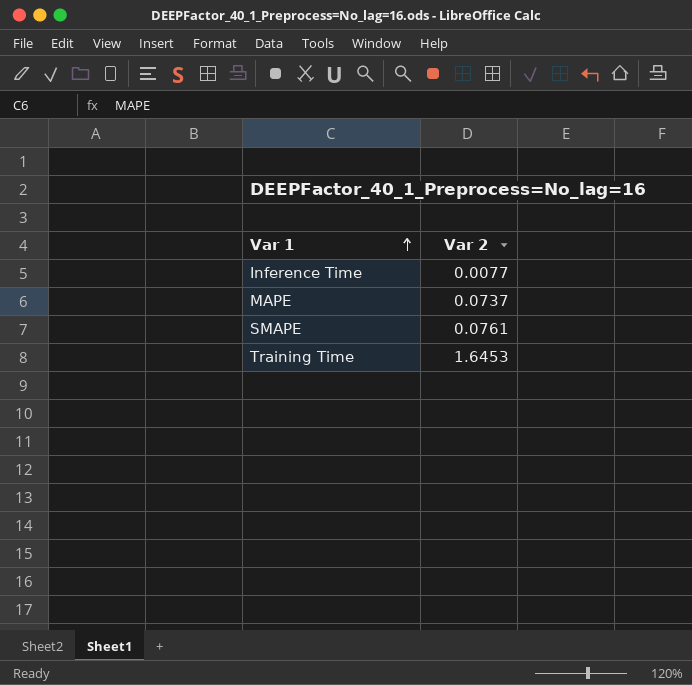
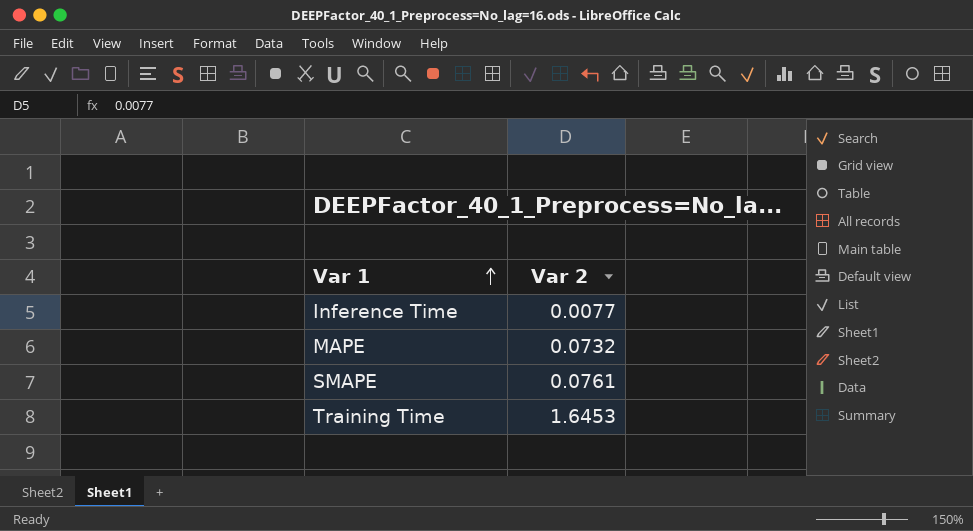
MAPE | Var 2: 0.0737 -> 0.0732

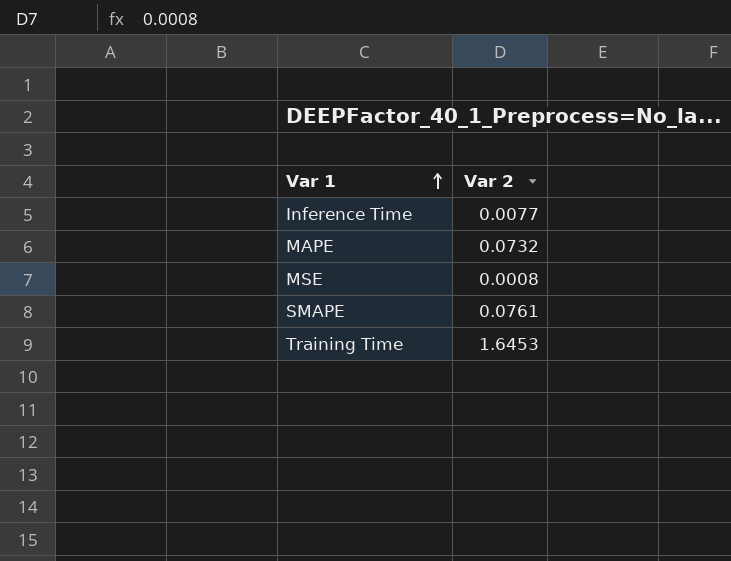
row MSE: none -> 0.0008

